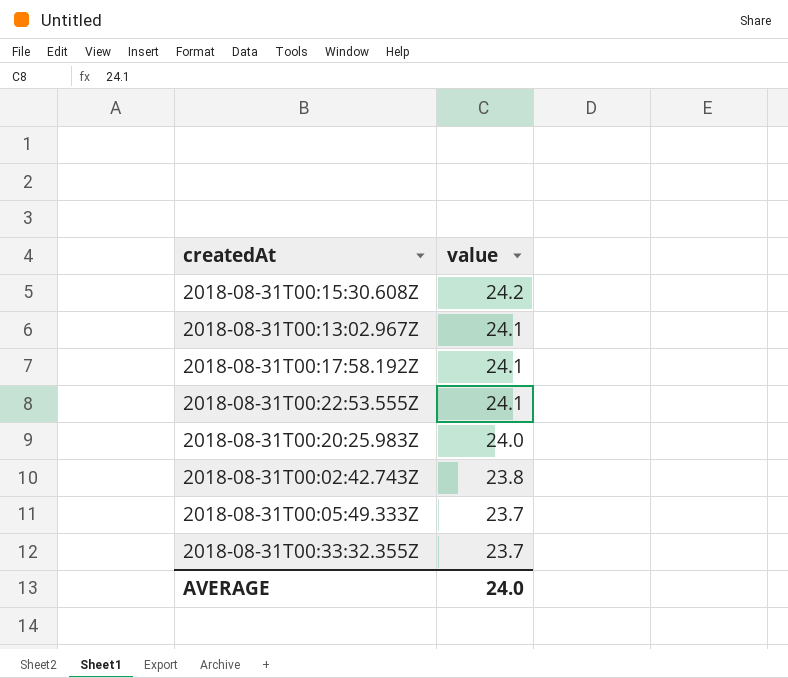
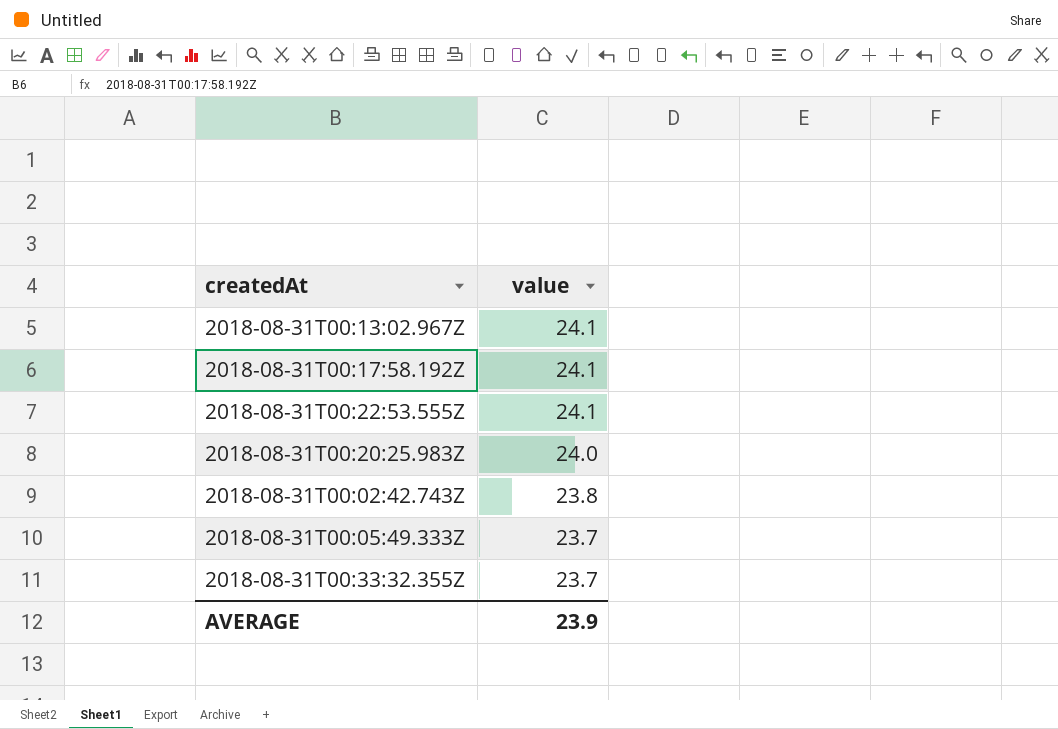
row 2018-08-31T00:15:30.608Z: 24.2 -> none
AVERAGE | value: 24.0 -> 23.9

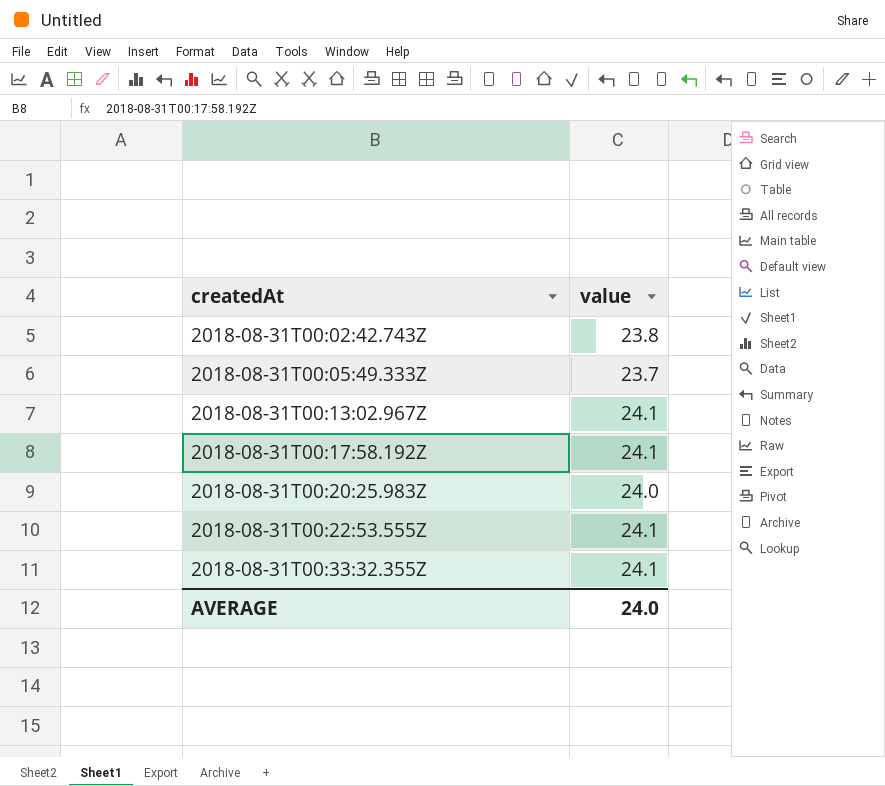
row order: value descending -> createdAt ascending
2018-08-31T00:33:32.355Z | value: 23.7 -> 24.1
AVERAGE | value: 23.9 -> 24.0

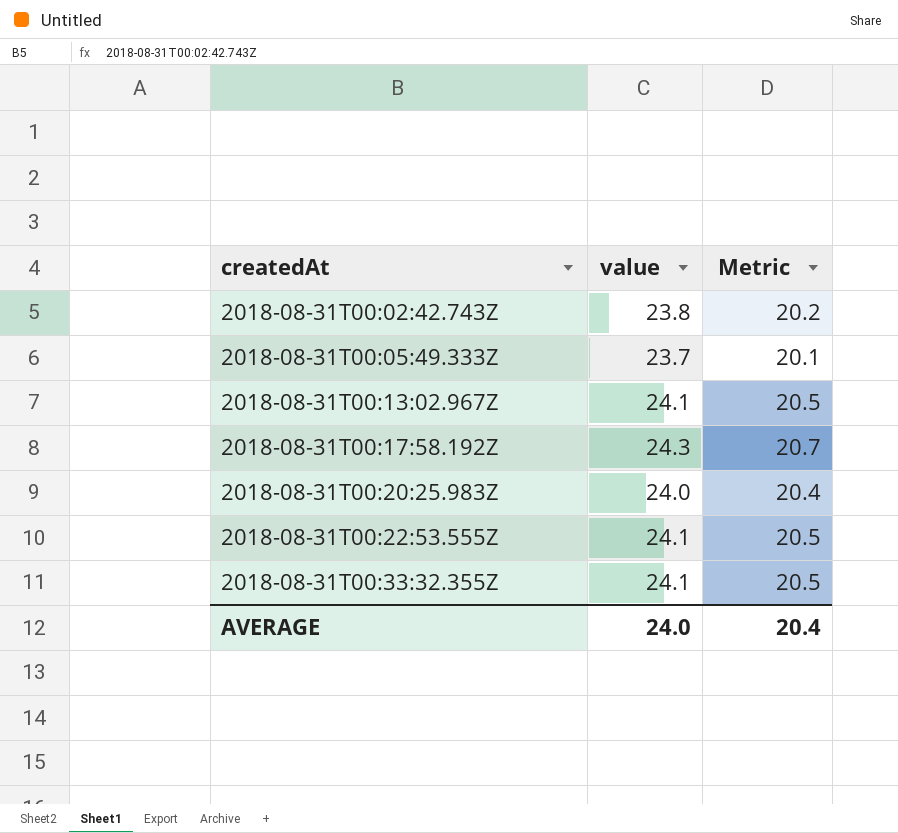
column Metric | formula: none -> [value] * 0.85
2018-08-31T00:17:58.192Z | value: 24.1 -> 24.3

